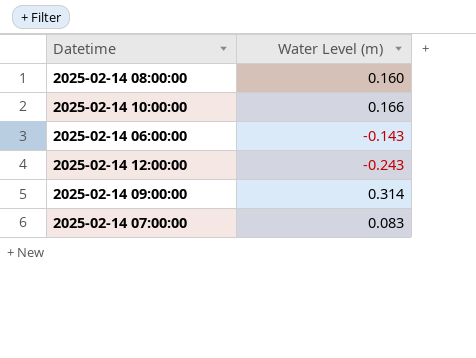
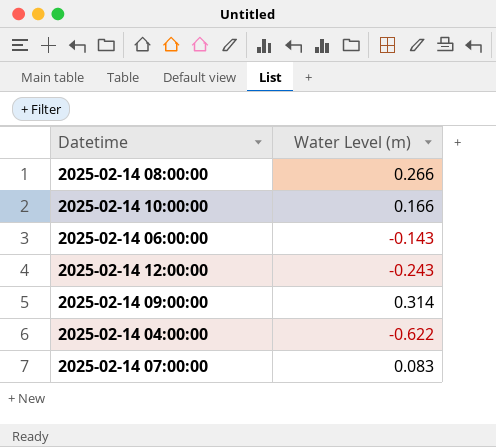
2025-02-14 08:00:00 | Water Level (m): 0.160 -> 0.266
row 2025-02-14 04:00:00: none -> -0.622

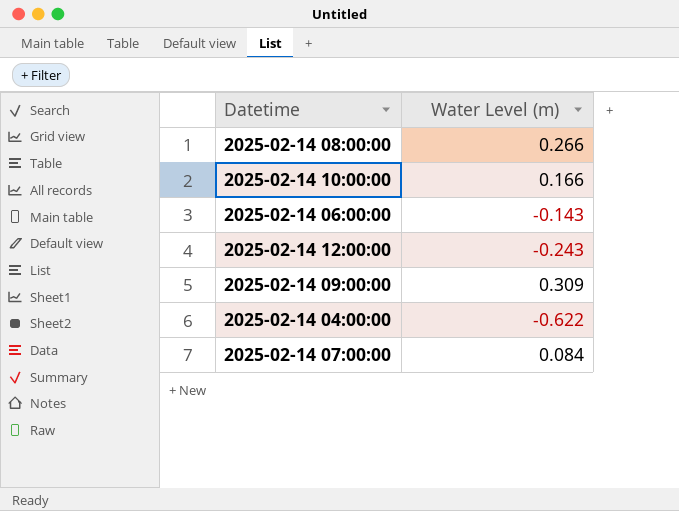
2025-02-14 09:00:00 | Water Level (m): 0.314 -> 0.309
2025-02-14 07:00:00 | Water Level (m): 0.083 -> 0.084

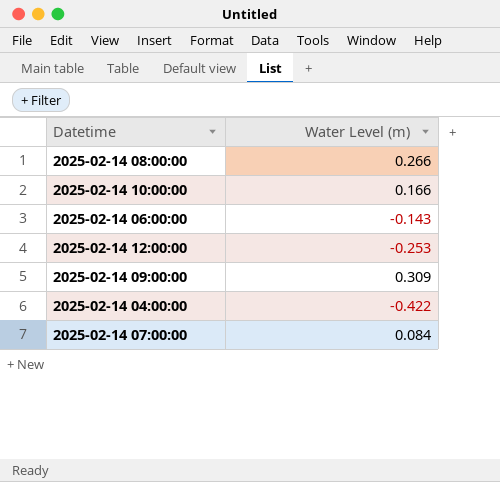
2025-02-14 12:00:00 | Water Level (m): -0.243 -> -0.253
2025-02-14 04:00:00 | Water Level (m): -0.622 -> -0.422

